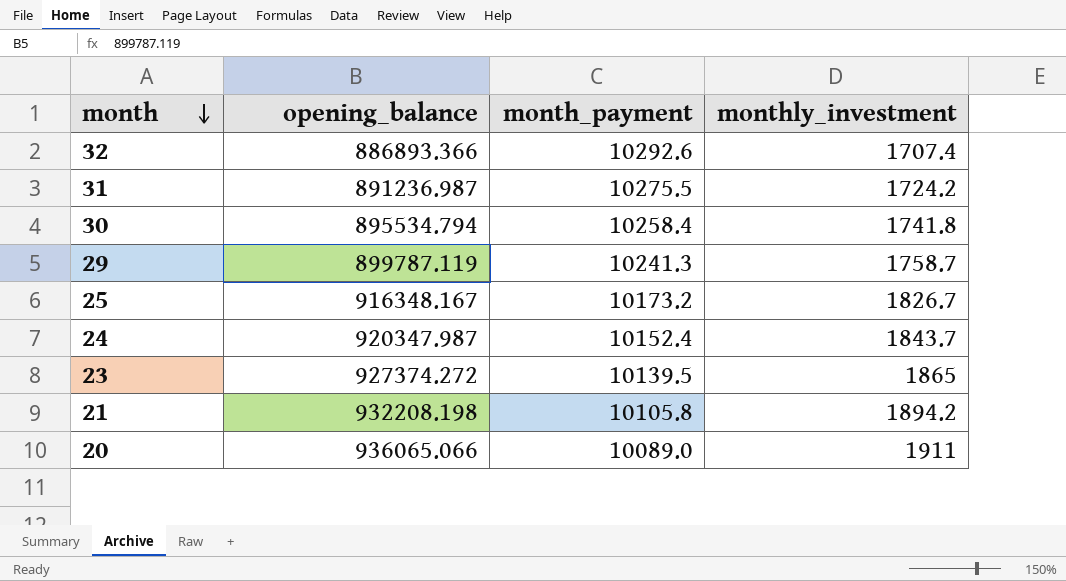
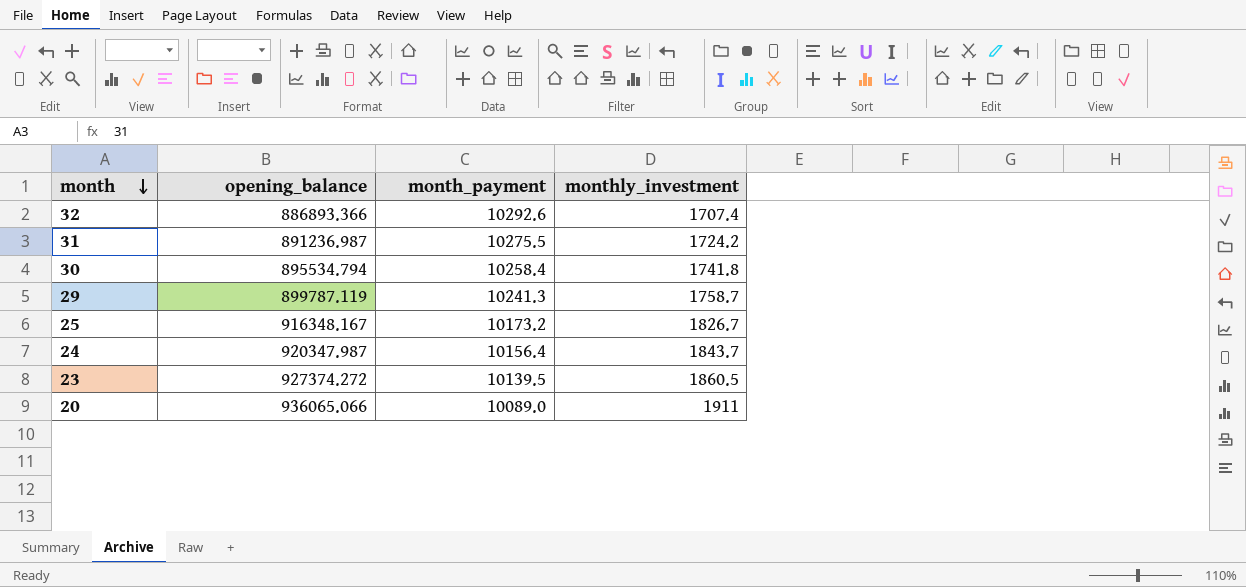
row 21: 932208.198 | 10105.8 | 1894.2 -> none
24 | month_payment: 10152.4 -> 10156.4
23 | monthly_investment: 1865 -> 1860.5

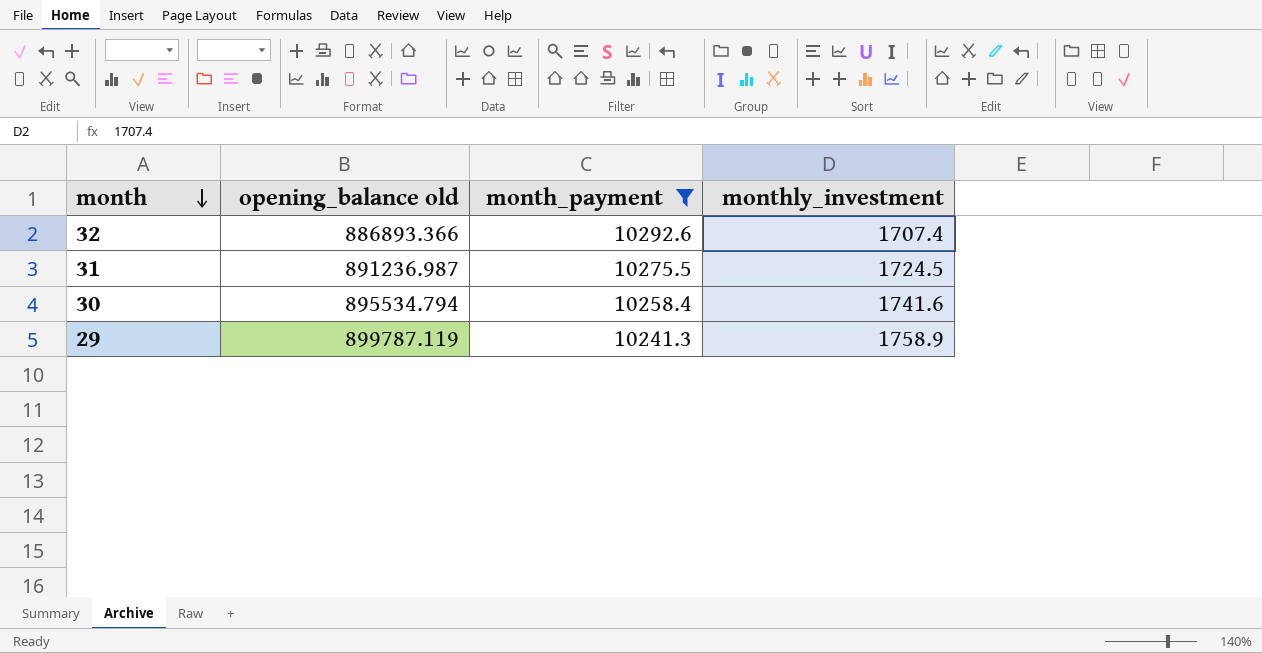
filter: none -> month_payment >= 10241.3
column name: opening_balance -> opening_balance old
31 | monthly_investment: 1724.2 -> 1724.5
30 | monthly_investment: 1741.8 -> 1741.6
29 | monthly_investment: 1758.7 -> 1758.9

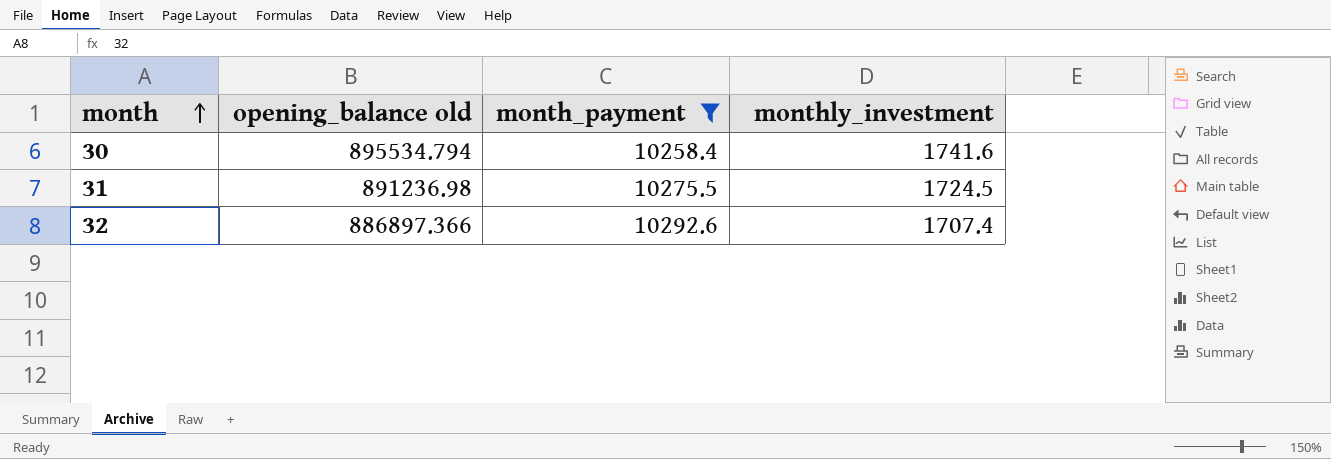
row order: month descending -> month ascending
row 29: 899787.119 | 10241.3 | 1758.9 -> none
31 | opening_balance old: 891236.987 -> 891236.98
32 | opening_balance old: 886893.366 -> 886897.366

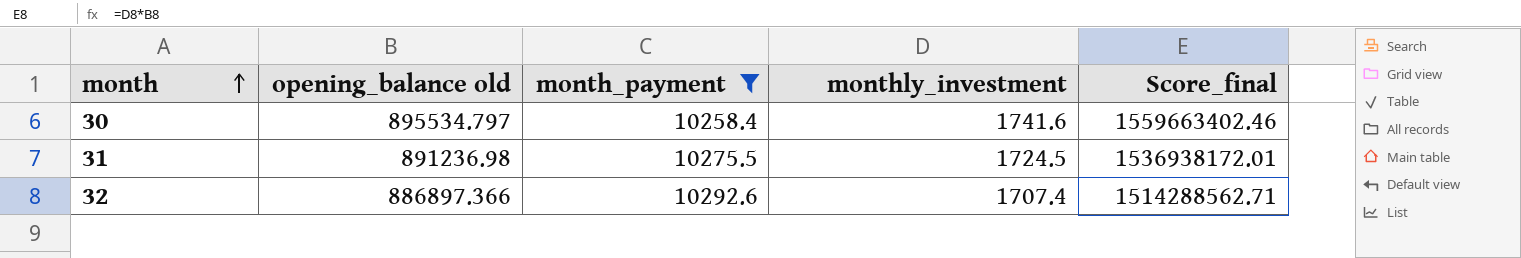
column Score_final | formula: none -> [opening_balance old] * [monthly_investment]
30 | opening_balance old: 895534.794 -> 895534.797

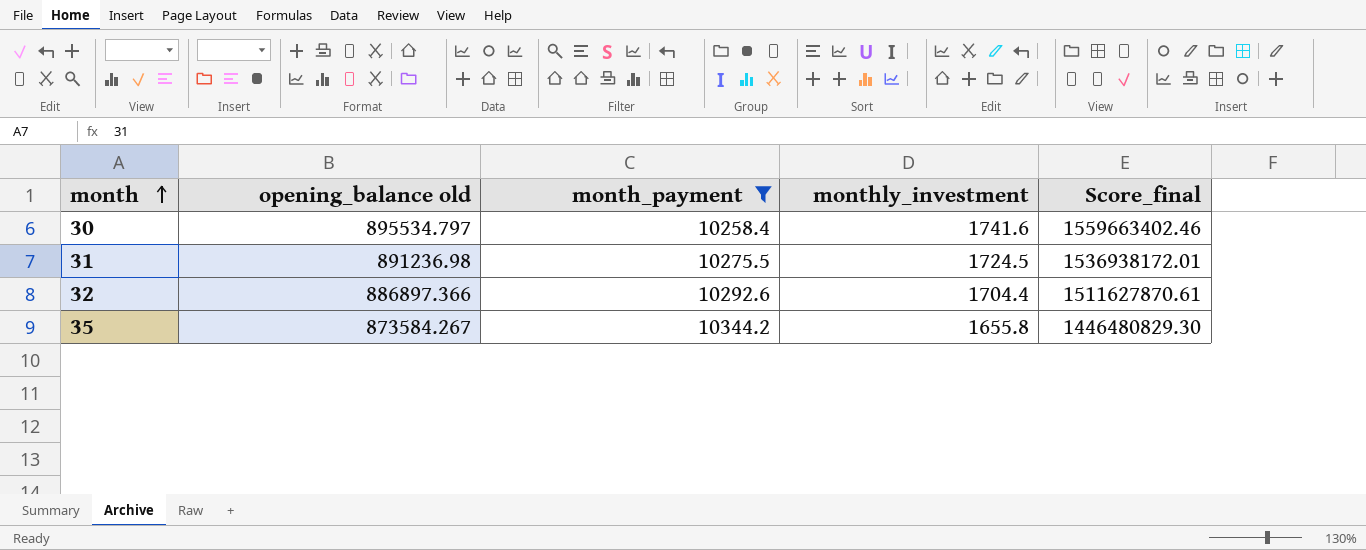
32 | monthly_investment: 1707.4 -> 1704.4
32 | Score_final: 1514288562.71 -> 1511627870.61
row 35: none -> 873584.267 | 10344.2 | 1655.8 | 1446480829.30

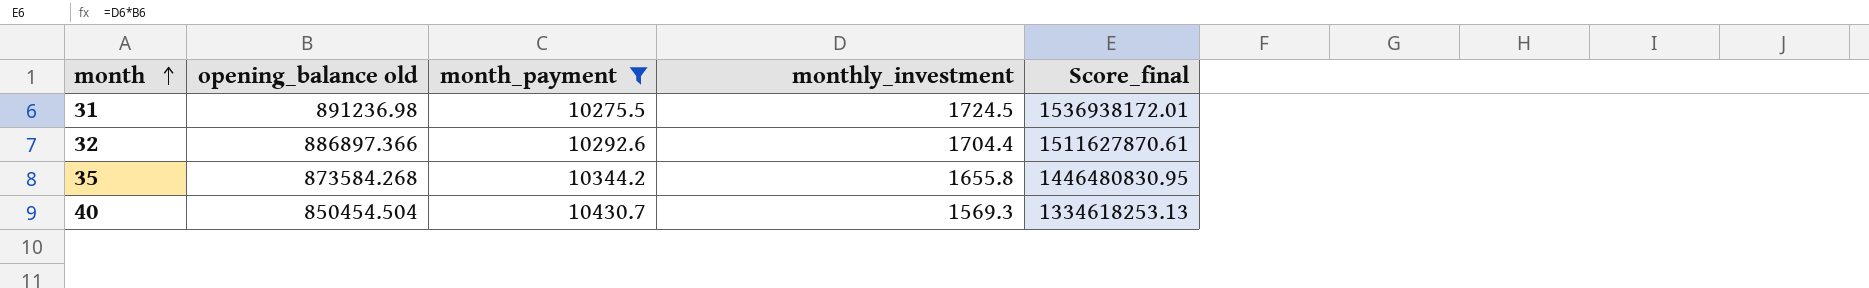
row 30: 895534.797 | 10258.4 | 1741.6 | 1559663402.46 -> none
35 | opening_balance old: 873584.267 -> 873584.268
35 | Score_final: 1446480829.30 -> 1446480830.95
row 40: none -> 850454.504 | 10430.7 | 1569.3 | 1334618253.13

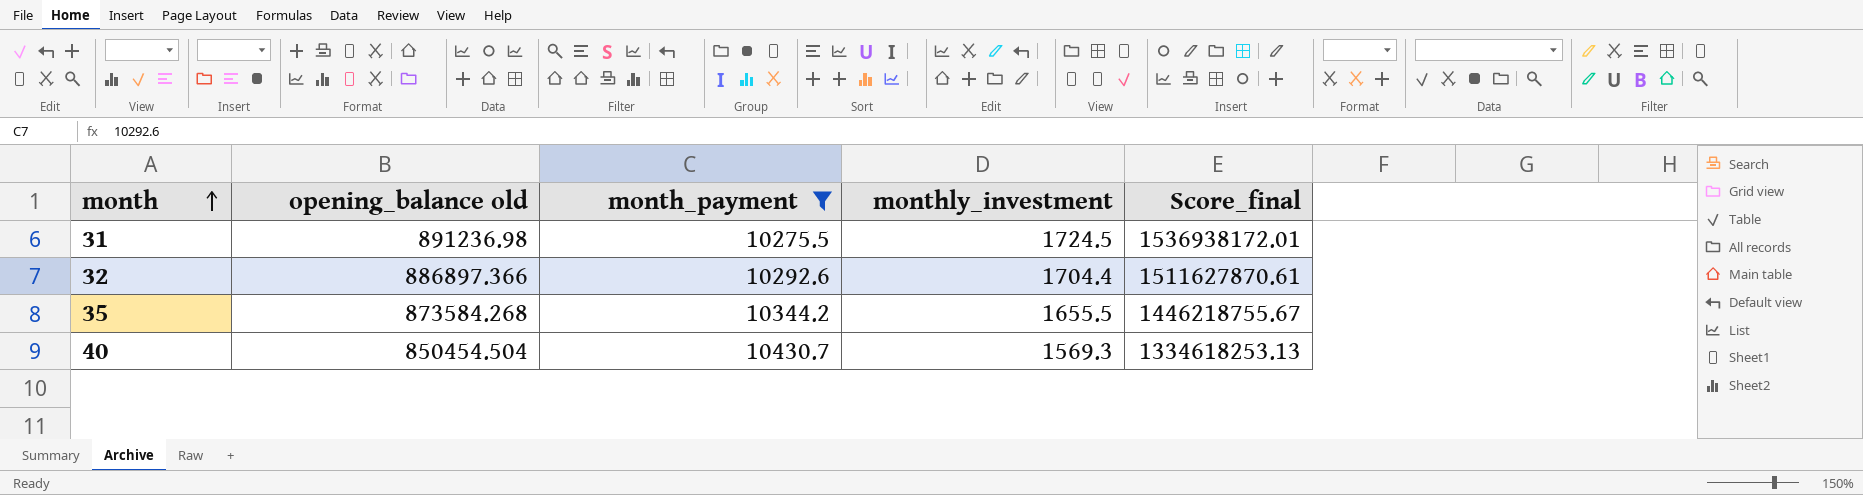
35 | monthly_investment: 1655.8 -> 1655.5
35 | Score_final: 1446480830.95 -> 1446218755.67

